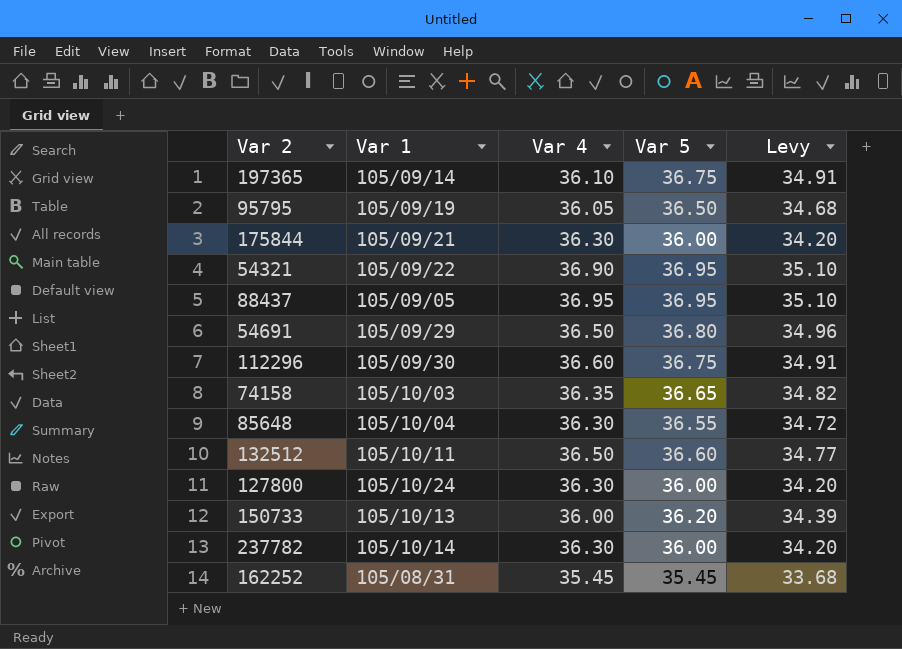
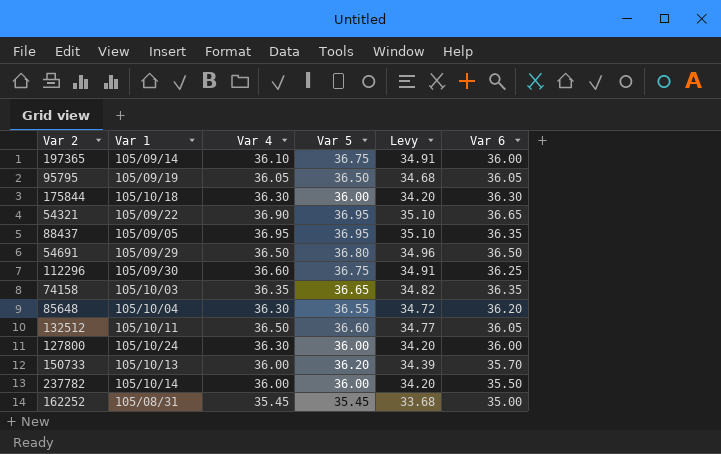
column Var 6 | position: none -> 6
175844 | Var 1: 105/09/21 -> 105/10/18
237782 | Var 4: 36.30 -> 36.00

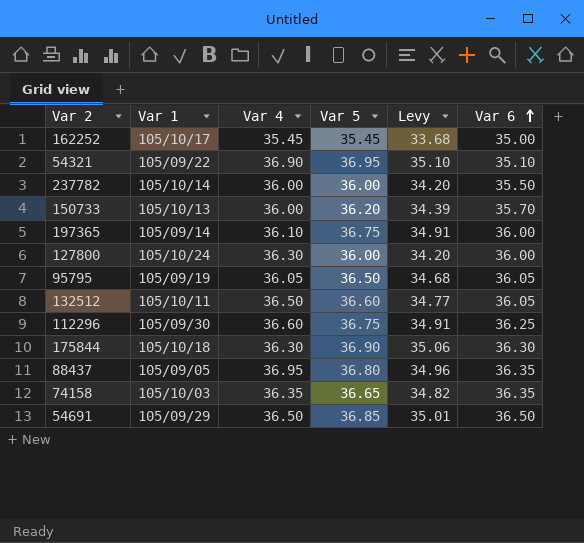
row order: none -> Var 6 ascending
row 85648: 105/10/04 | 36.30 | 36.55 | 34.72 | 36.20 -> none
162252 | Var 1: 105/08/31 -> 105/10/17
54321 | Var 6: 36.65 -> 35.10
175844 | Var 5: 36.00 -> 36.90
175844 | Levy: 34.20 -> 35.06
88437 | Var 5: 36.95 -> 36.80
88437 | Levy: 35.10 -> 34.96
54691 | Var 5: 36.80 -> 36.85
54691 | Levy: 34.96 -> 35.01

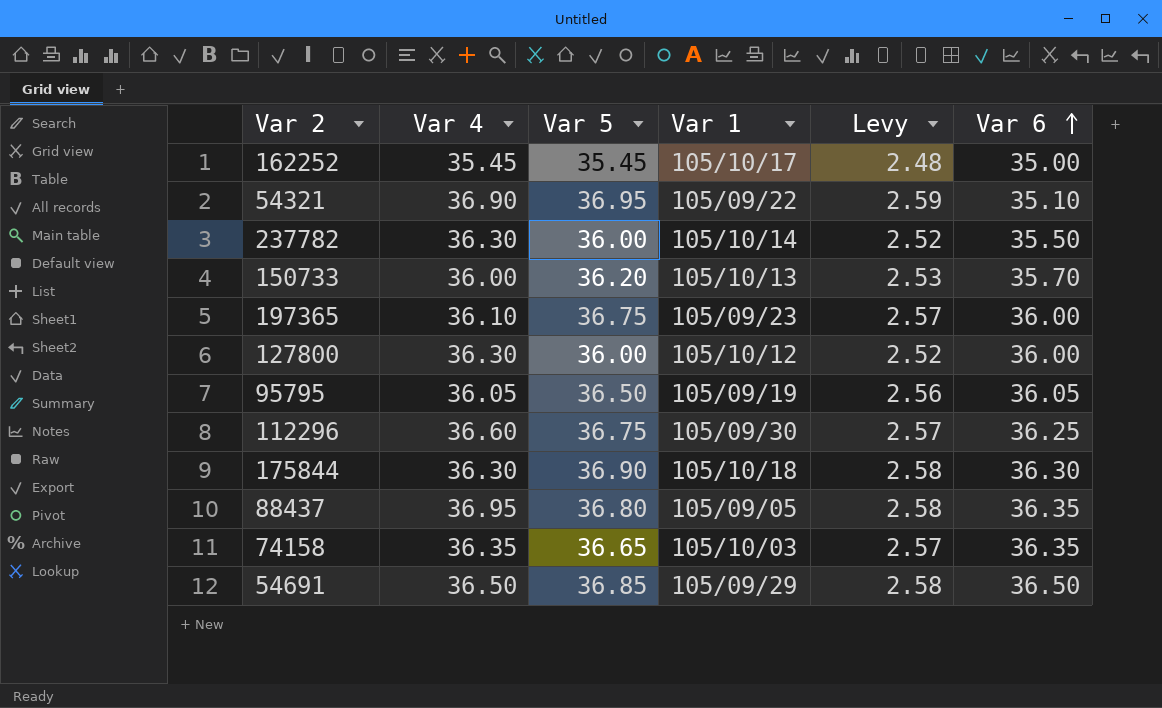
column Var 1 | position: 2 -> 4
column Levy | formula: [Var 5] * 0.95 -> [Var 5] * 0.07
row 132512: 105/10/11 | 36.50 | 36.60 | 34.77 | 36.05 -> none
237782 | Var 4: 36.00 -> 36.30
197365 | Var 1: 105/09/14 -> 105/09/23
127800 | Var 1: 105/10/24 -> 105/10/12

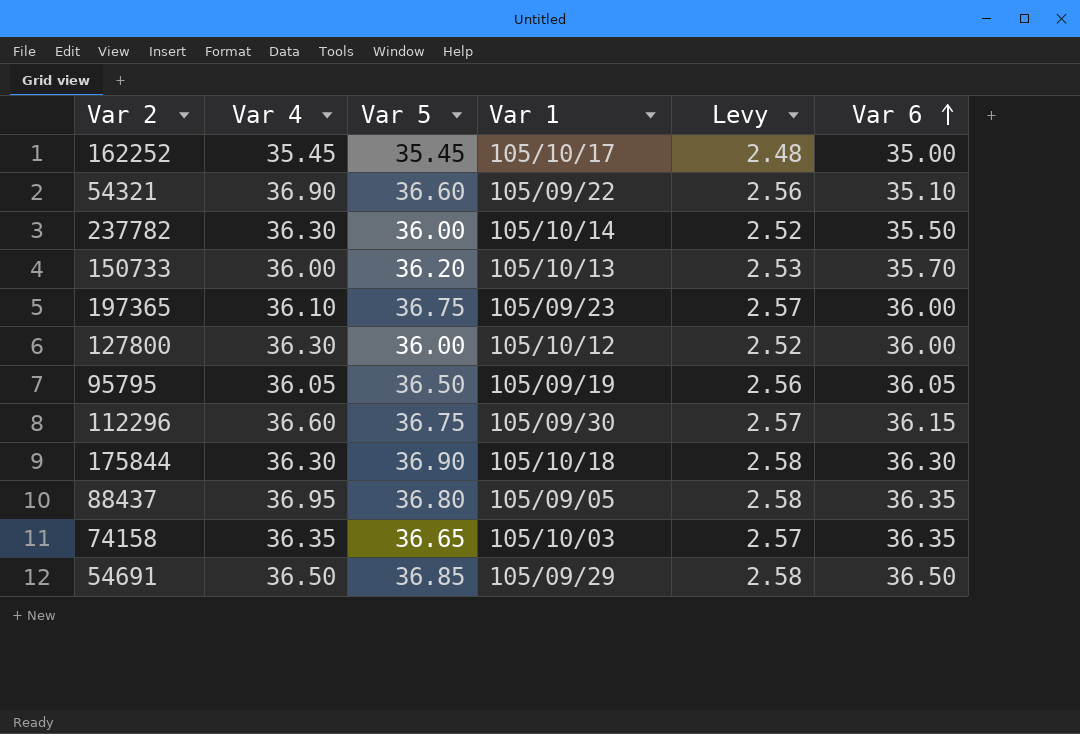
54321 | Var 5: 36.95 -> 36.60
54321 | Levy: 2.59 -> 2.56
112296 | Var 6: 36.25 -> 36.15

